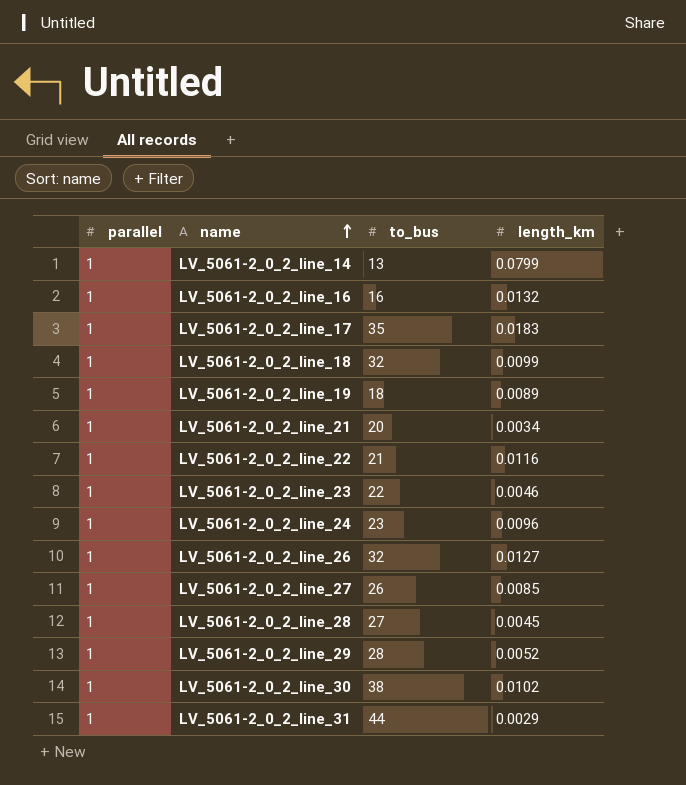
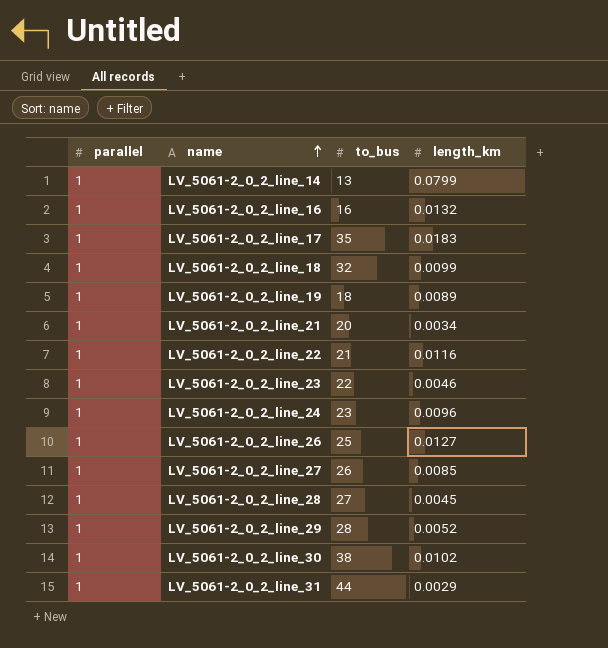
LV_5061-2_0_2_line_26 | to_bus: 32 -> 25

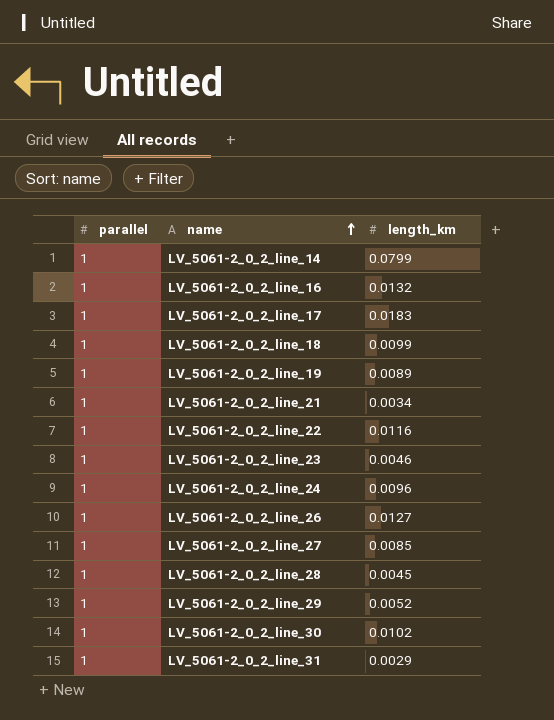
column to_bus | position: 3 -> none

